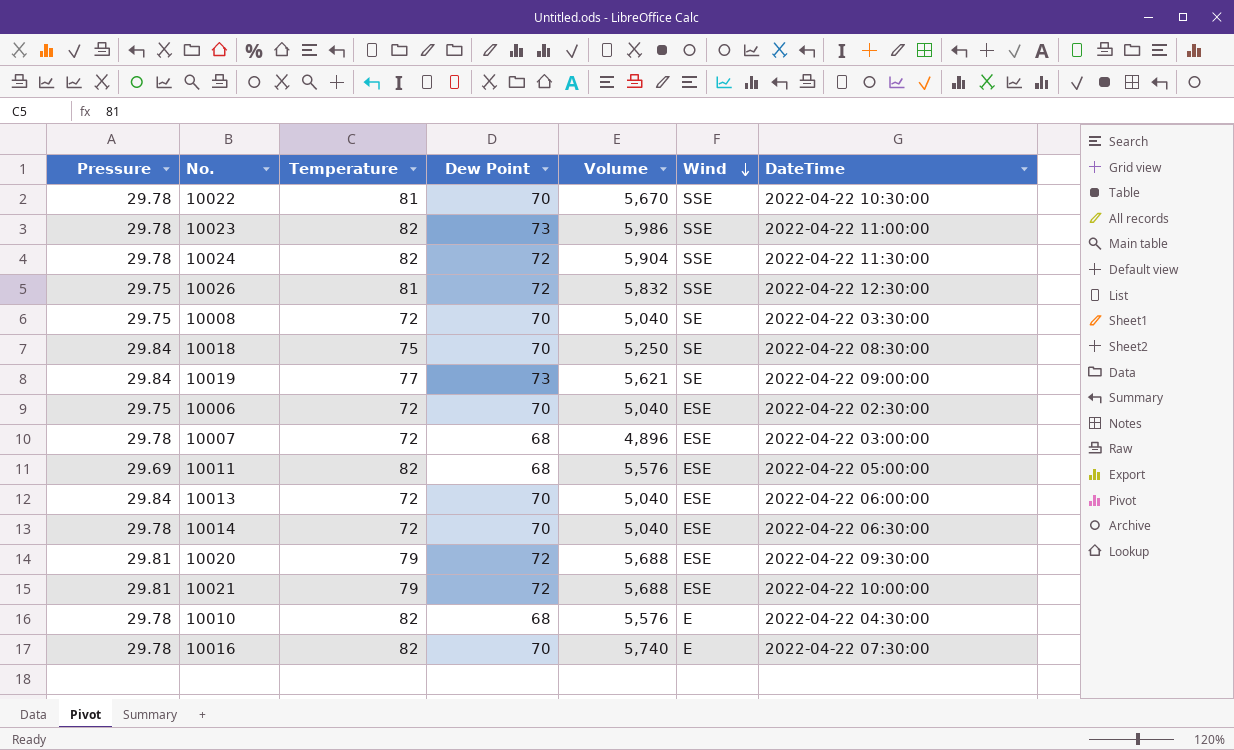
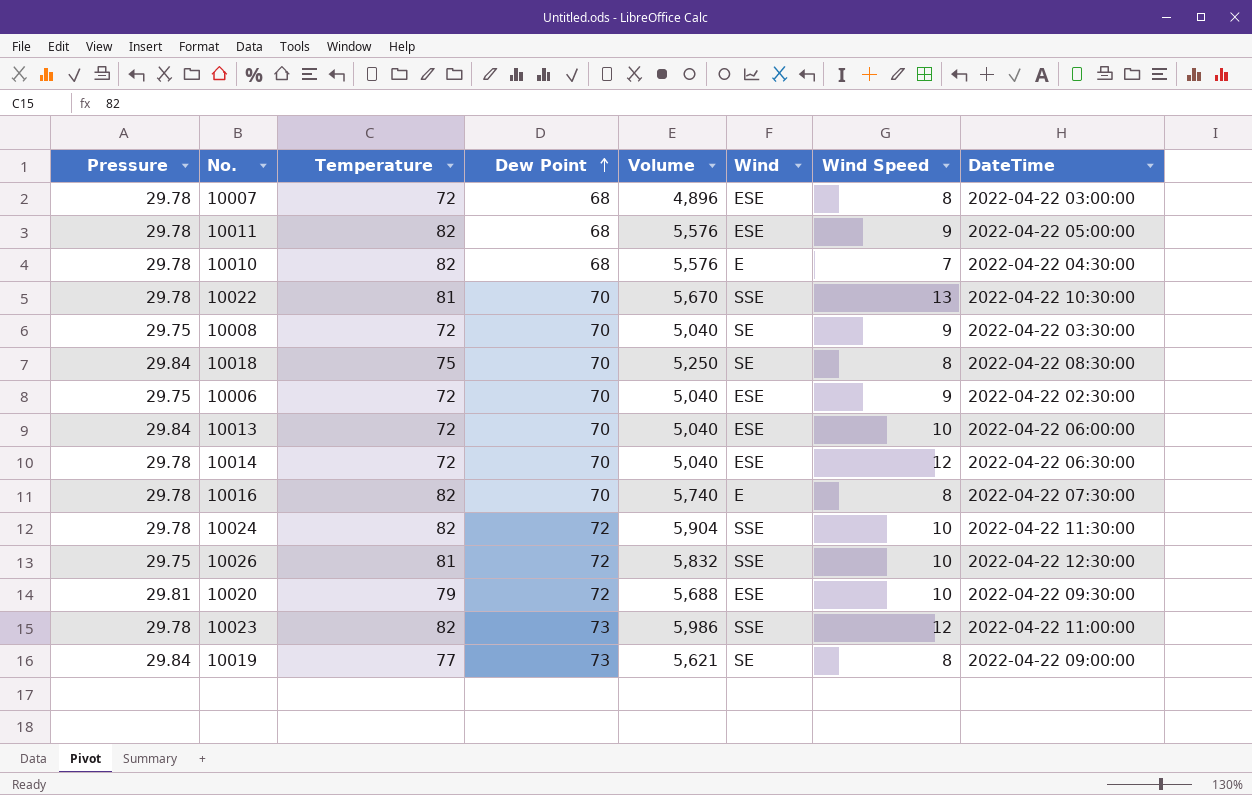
row order: Wind descending -> Dew Point ascending
column Wind Speed | position: none -> 7
row 10021: 29.81 | 79 | 72 | 5,688 | ESE | 2022-04-22 10:00:00 -> none
10011 | Pressure: 29.69 -> 29.78

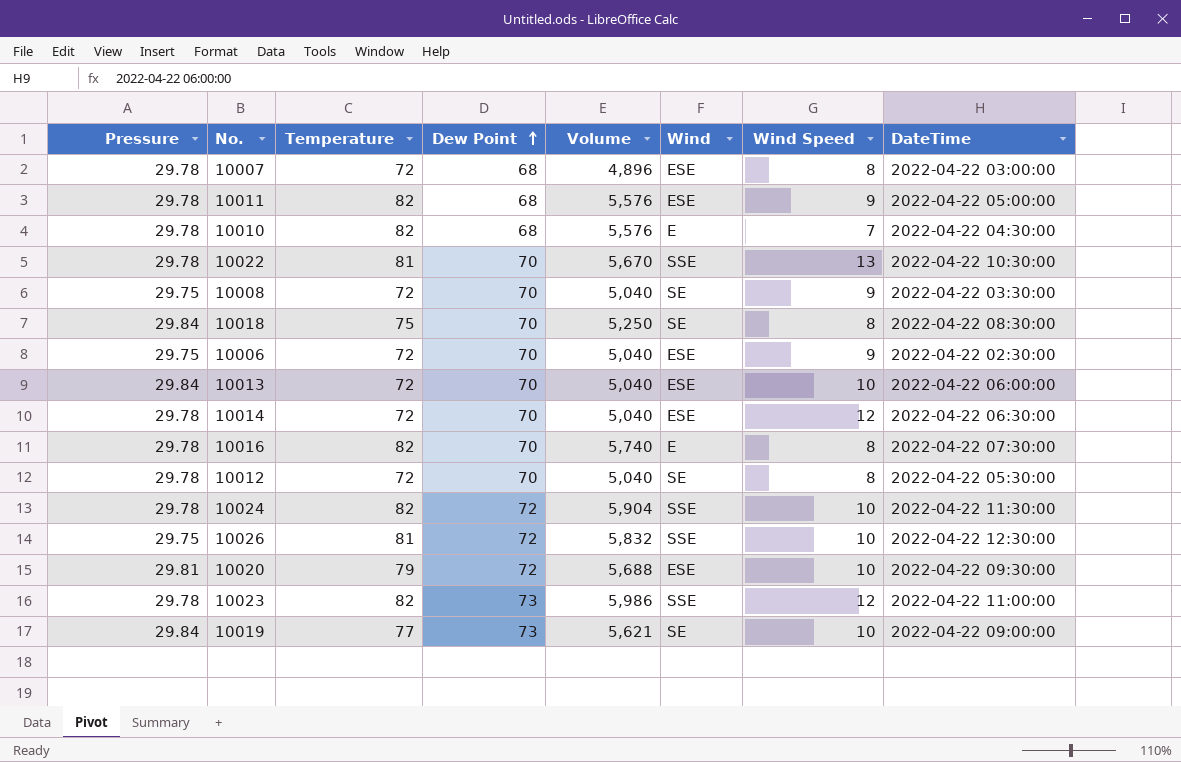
row 10012: none -> 29.78 | 72 | 70 | 5,040 | SE | 8 | 2022-04-22 05:30:00
10019 | Wind Speed: 8 -> 10

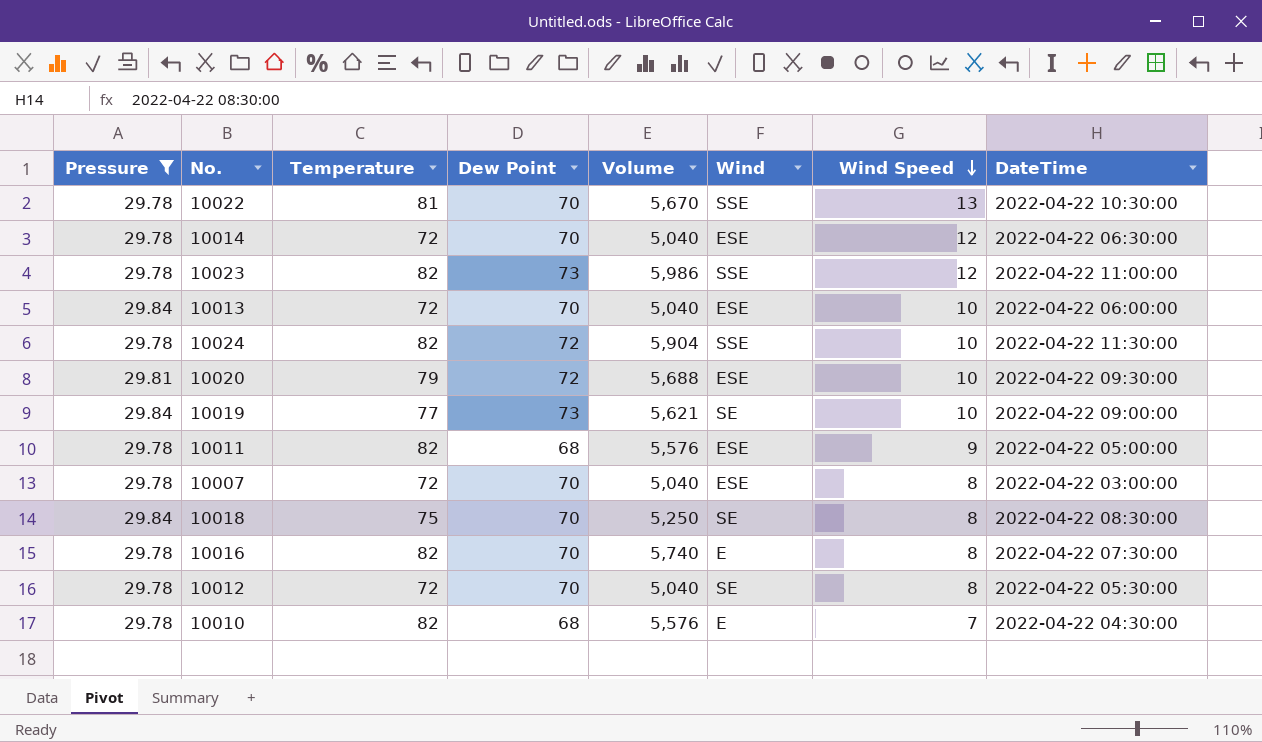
filter: none -> Pressure != 29.75
row order: Dew Point ascending -> Wind Speed descending
10007 | Dew Point: 68 -> 70
10007 | Volume: 4,896 -> 5,040

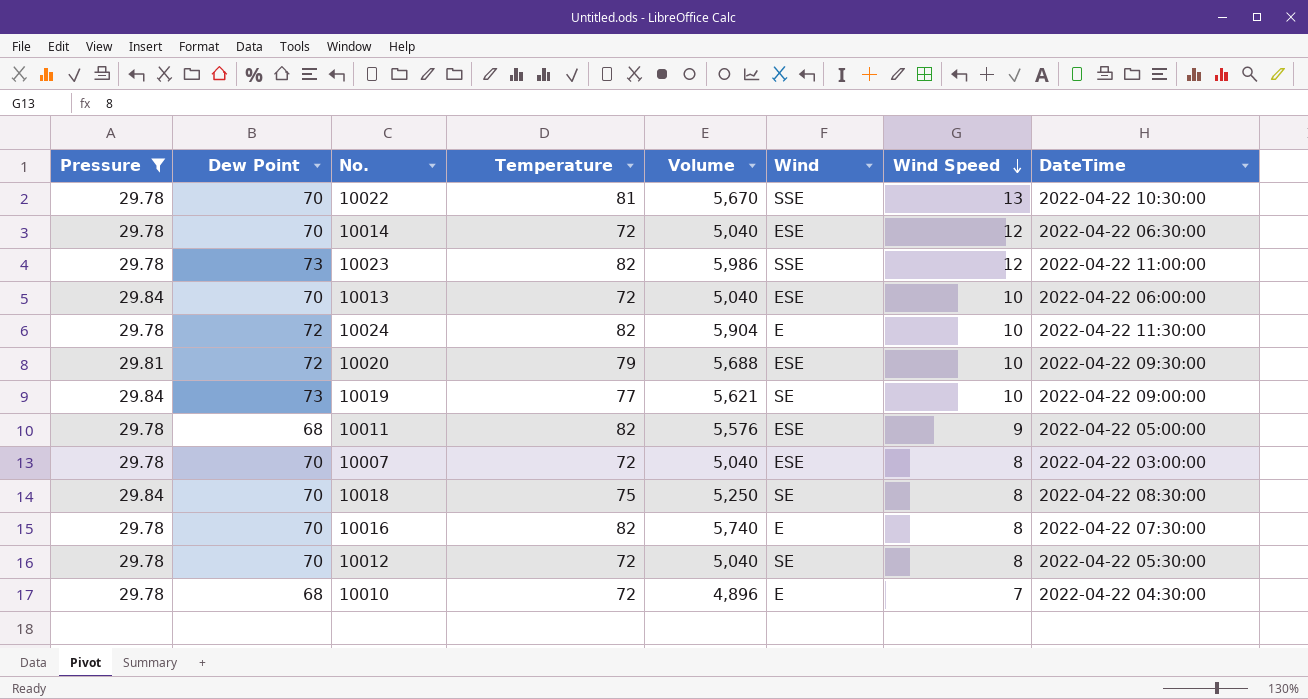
column Dew Point | position: 4 -> 2
10024 | Wind: SSE -> E
10010 | Temperature: 82 -> 72
10010 | Volume: 5,576 -> 4,896

